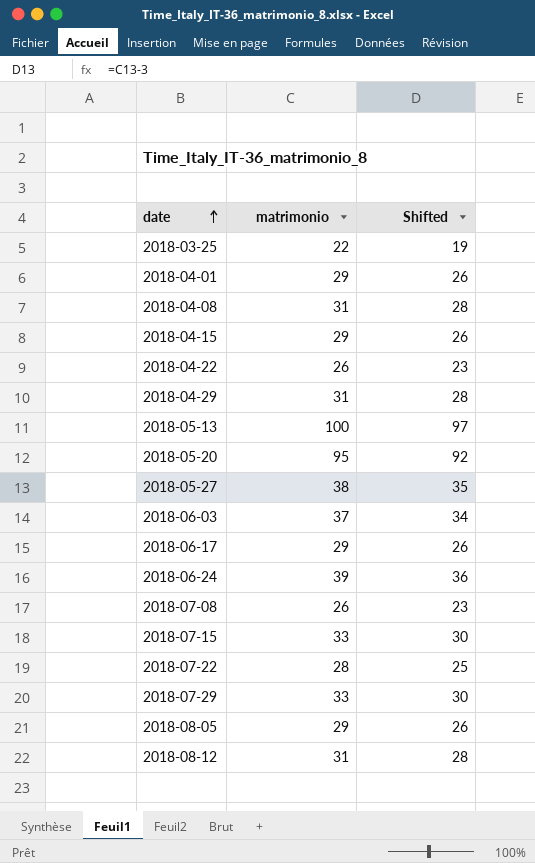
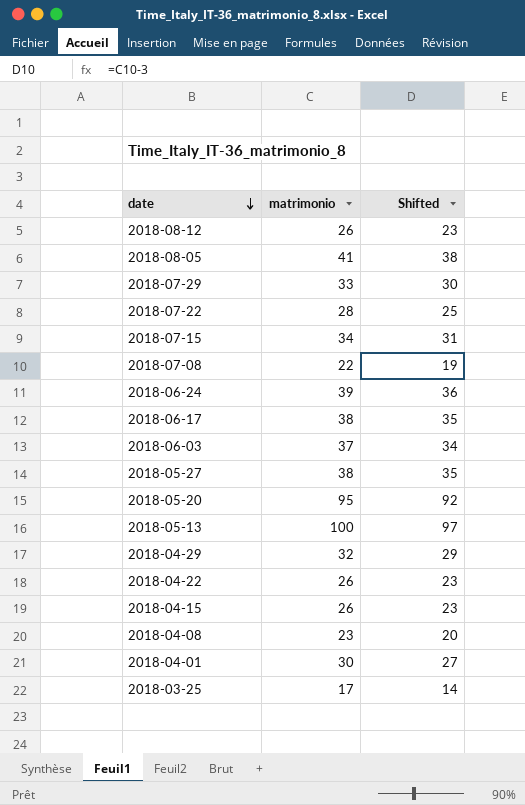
row order: date ascending -> date descending
2018-08-12 | matrimonio: 31 -> 26
2018-08-12 | Shifted: 28 -> 23
2018-08-05 | matrimonio: 29 -> 41
2018-08-05 | Shifted: 26 -> 38
2018-07-15 | matrimonio: 33 -> 34
2018-07-15 | Shifted: 30 -> 31
2018-07-08 | matrimonio: 26 -> 22
2018-07-08 | Shifted: 23 -> 19
2018-06-17 | matrimonio: 29 -> 38
2018-06-17 | Shifted: 26 -> 35
2018-04-29 | matrimonio: 31 -> 32
2018-04-29 | Shifted: 28 -> 29
2018-04-15 | matrimonio: 29 -> 26
2018-04-15 | Shifted: 26 -> 23
2018-04-08 | matrimonio: 31 -> 23
2018-04-08 | Shifted: 28 -> 20
2018-04-01 | matrimonio: 29 -> 30
2018-04-01 | Shifted: 26 -> 27
2018-03-25 | matrimonio: 22 -> 17
2018-03-25 | Shifted: 19 -> 14

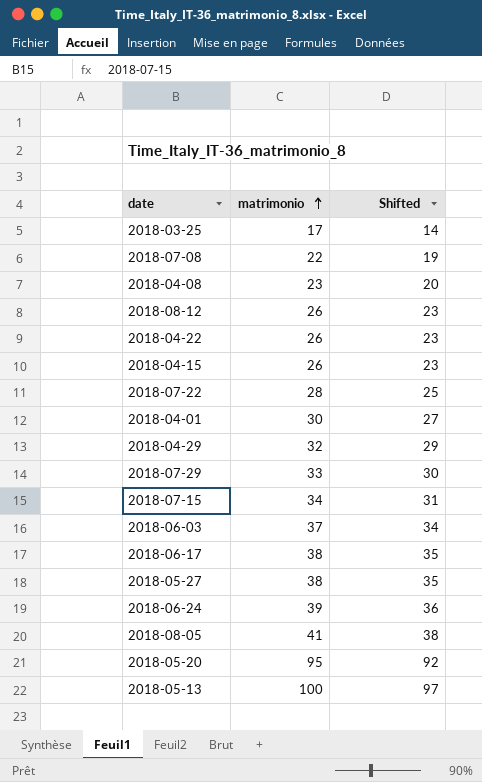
row order: date descending -> matrimonio ascending

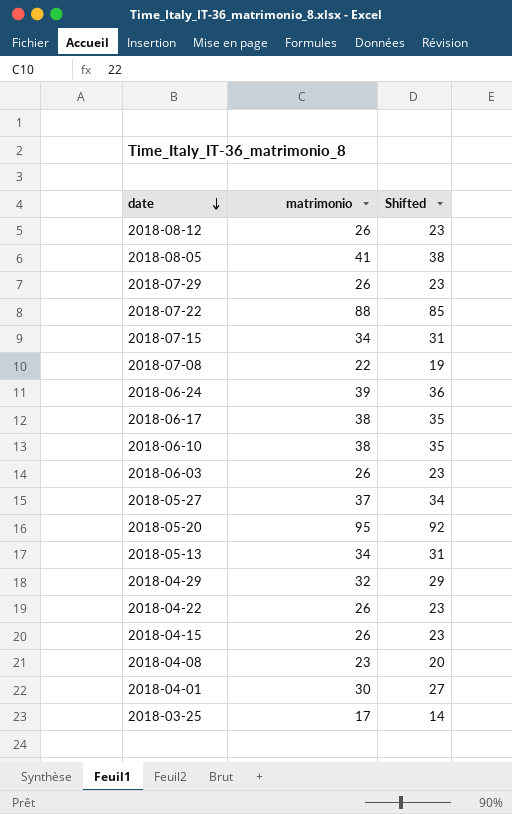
row order: matrimonio ascending -> date descending
2018-07-29 | matrimonio: 33 -> 26
2018-07-29 | Shifted: 30 -> 23
2018-07-22 | matrimonio: 28 -> 88
2018-07-22 | Shifted: 25 -> 85
row 2018-06-10: none -> 38 | 35
2018-06-03 | matrimonio: 37 -> 26
2018-06-03 | Shifted: 34 -> 23
2018-05-27 | matrimonio: 38 -> 37
2018-05-27 | Shifted: 35 -> 34
2018-05-13 | matrimonio: 100 -> 34
2018-05-13 | Shifted: 97 -> 31

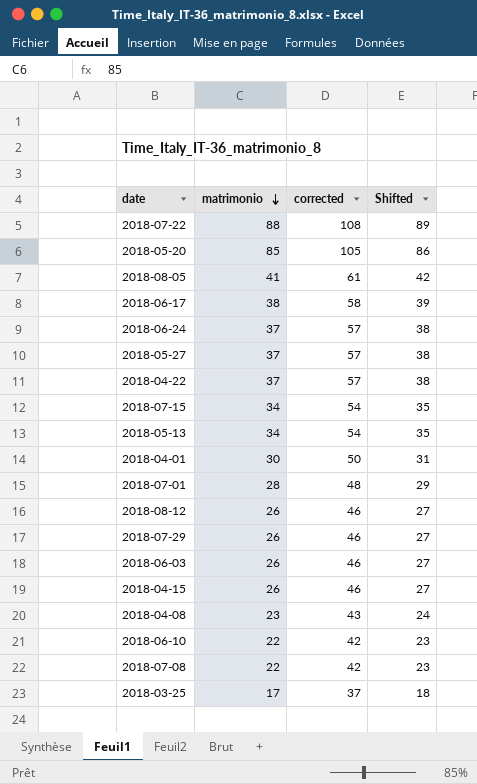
row order: date descending -> matrimonio descending
column corrected | formula: none -> [matrimonio] + 20
column Shifted | formula: [matrimonio] - 3 -> [matrimonio] + 1
row 2018-04-29: 32 | 29 -> none
2018-05-20 | matrimonio: 95 -> 85
2018-06-24 | matrimonio: 39 -> 37
2018-04-22 | matrimonio: 26 -> 37
row 2018-07-01: none -> 28 | 48 | 29
2018-06-10 | matrimonio: 38 -> 22

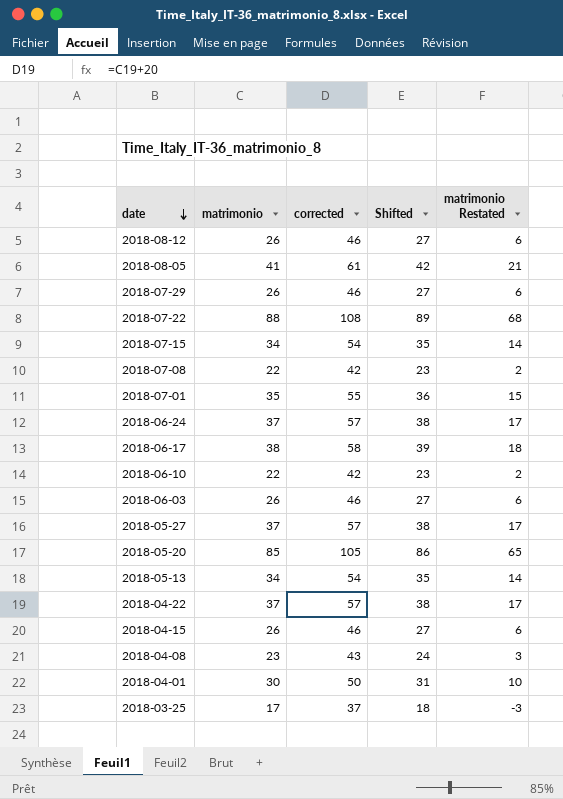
row order: matrimonio descending -> date descending
column matrimonio Restated | formula: none -> [matrimonio] - 20
2018-07-01 | matrimonio: 28 -> 35
2018-07-01 | corrected: 48 -> 55
2018-07-01 | Shifted: 29 -> 36

